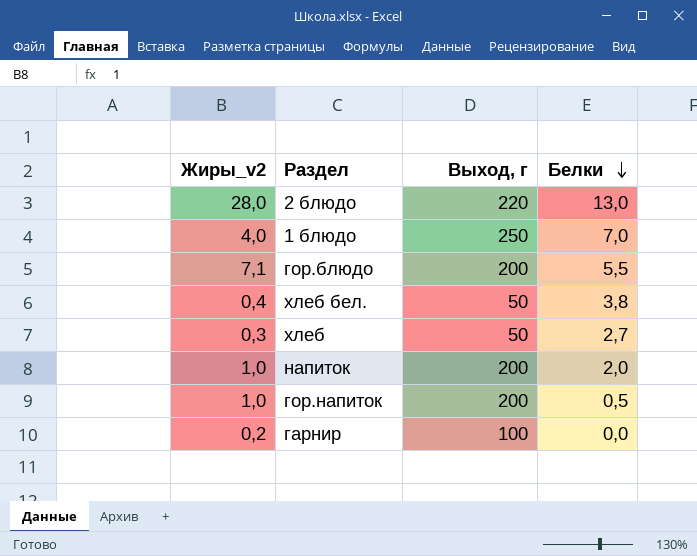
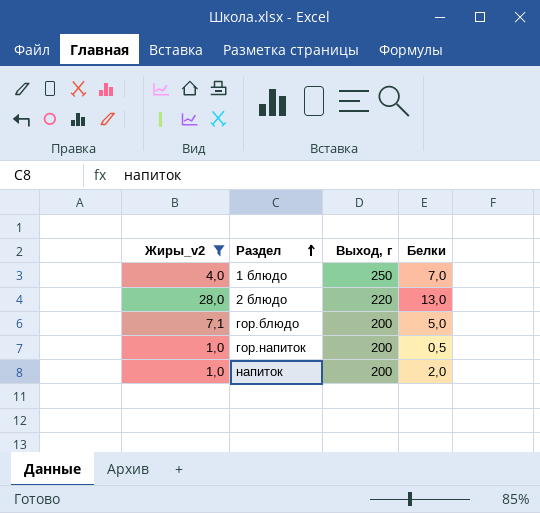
filter: none -> Жиры_v2 >= 1,0
row order: Белки descending -> Раздел ascending
гор.блюдо | Белки: 5,5 -> 5,0

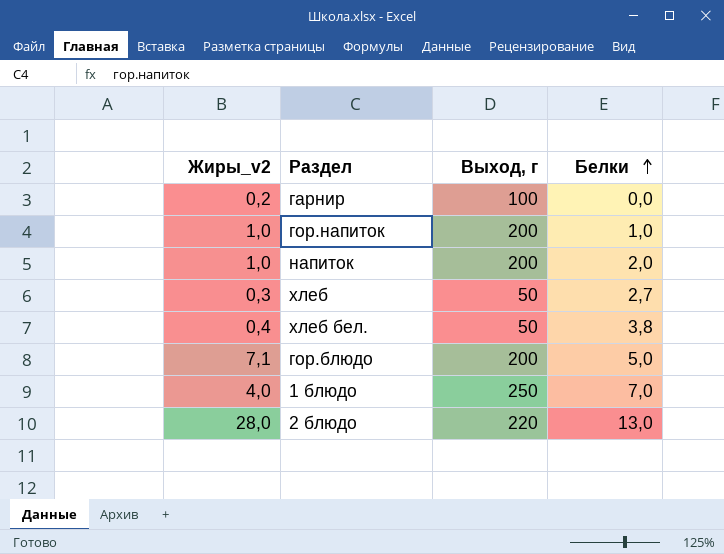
filter: Жиры_v2 >= 1,0 -> none
row order: Раздел ascending -> Белки ascending
гор.напиток | Белки: 0,5 -> 1,0

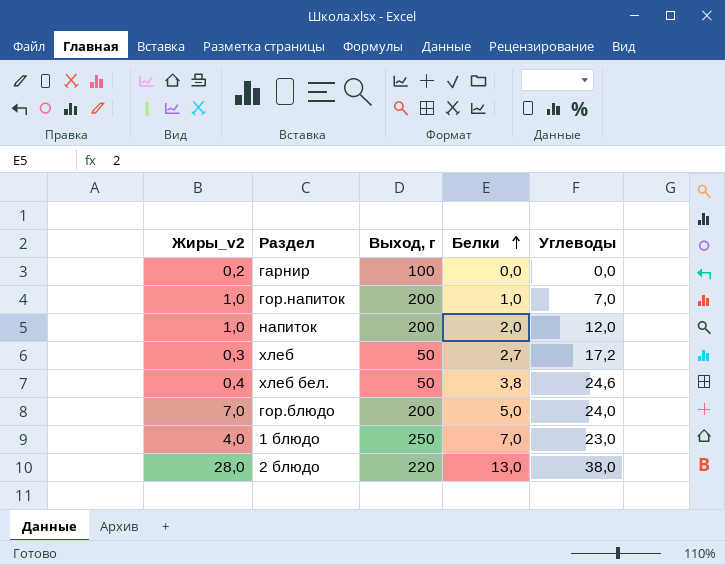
column Углеводы | position: none -> 5
гор.блюдо | Жиры_v2: 7,1 -> 7,0

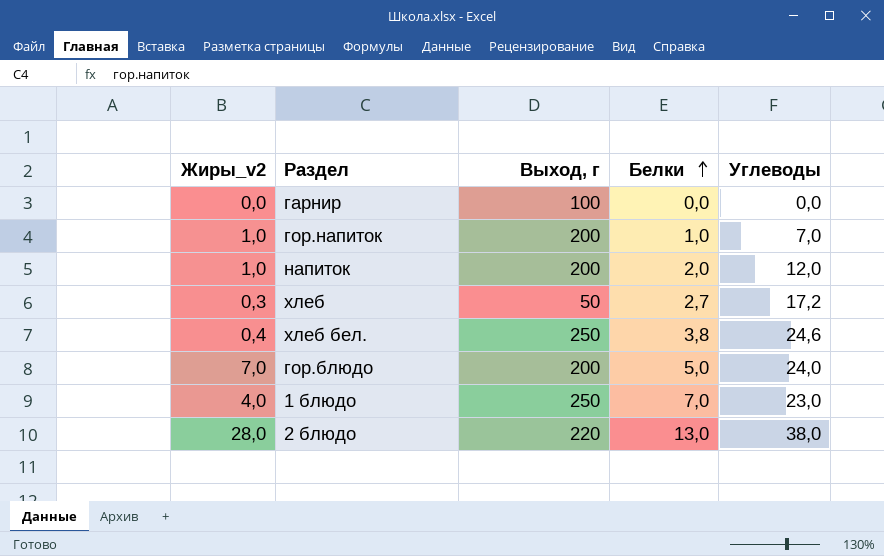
гарнир | Жиры_v2: 0,2 -> 0,0
хлеб бел. | Выход, г: 50 -> 250

